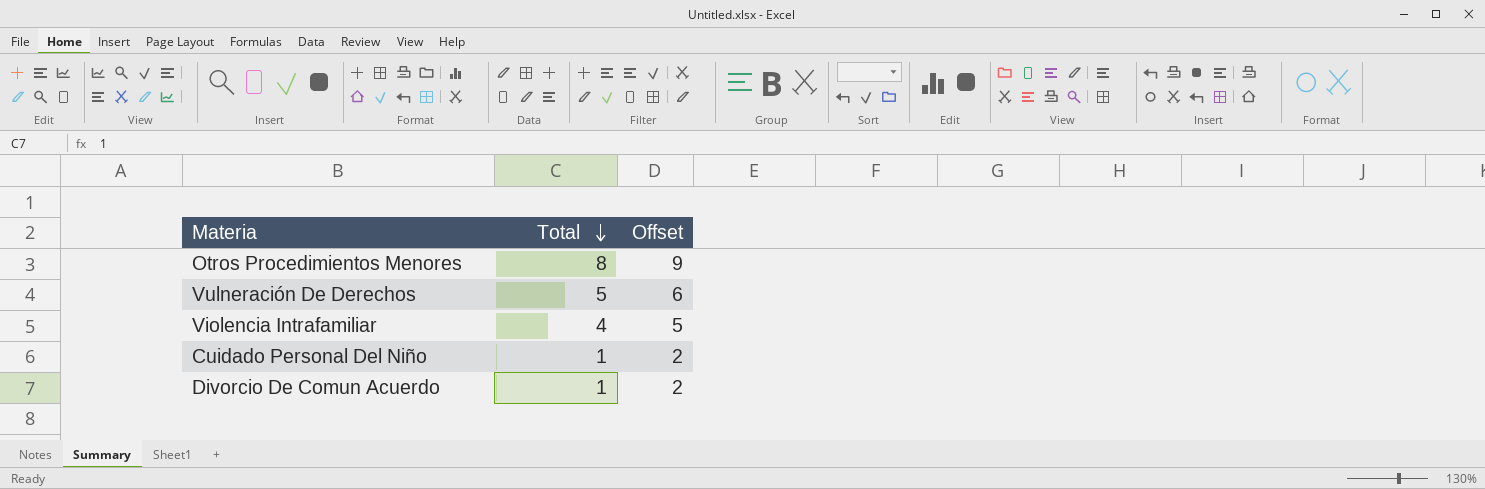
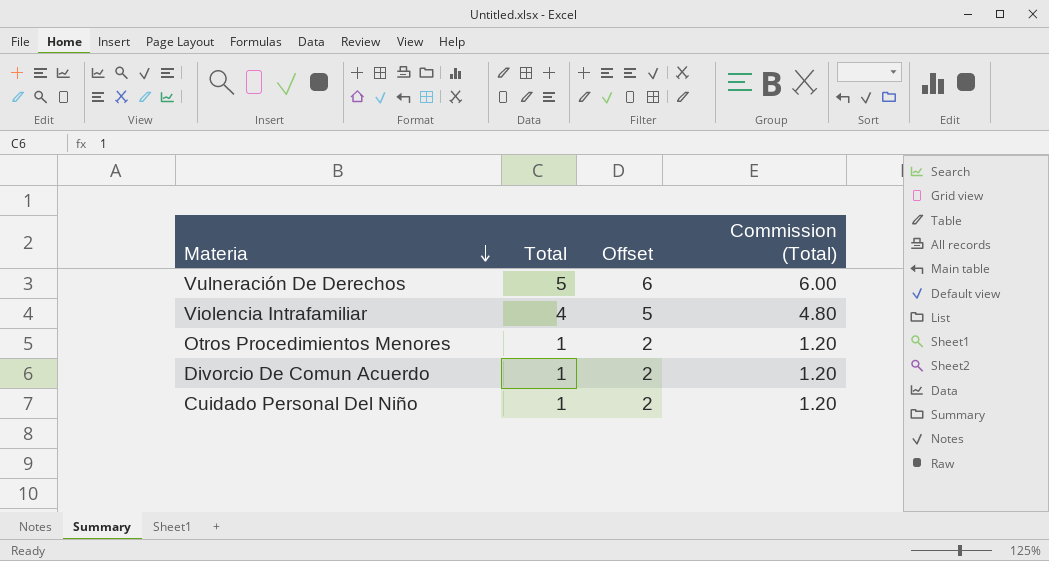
row order: Total descending -> Materia descending
column Commission (Total) | formula: none -> [Total] * 1.2
Otros Procedimientos Menores | Total: 8 -> 1
Otros Procedimientos Menores | Offset: 9 -> 2

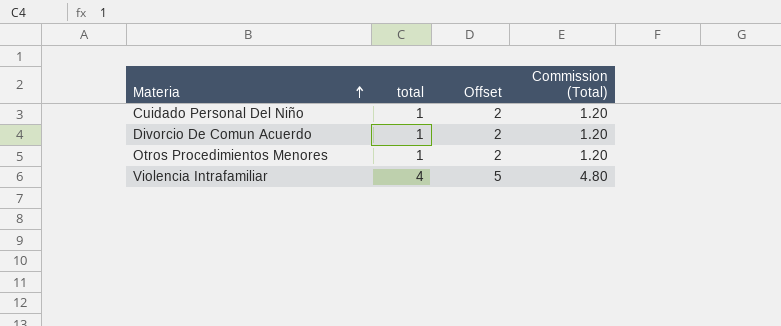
row order: Materia descending -> Materia ascending
column name: Total -> total
row Vulneración De Derechos: 5 | 6 | 6.00 -> none

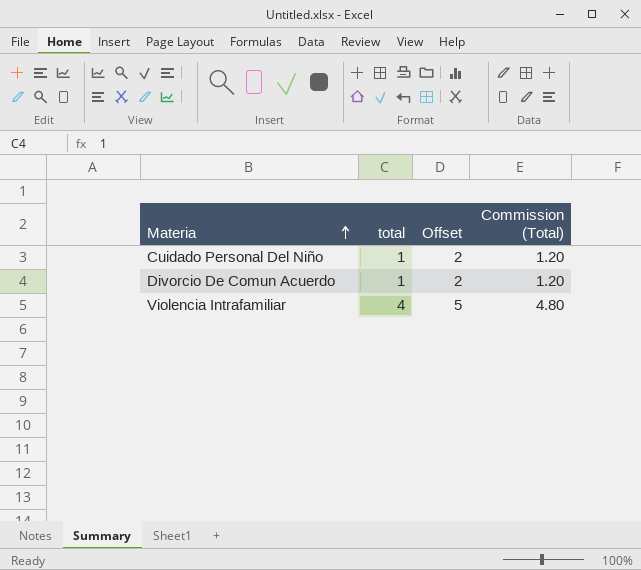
row Otros Procedimientos Menores: 1 | 2 | 1.20 -> none

